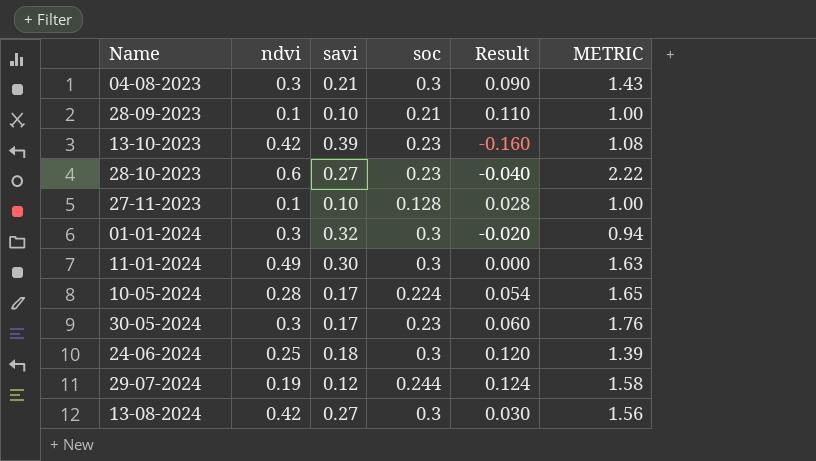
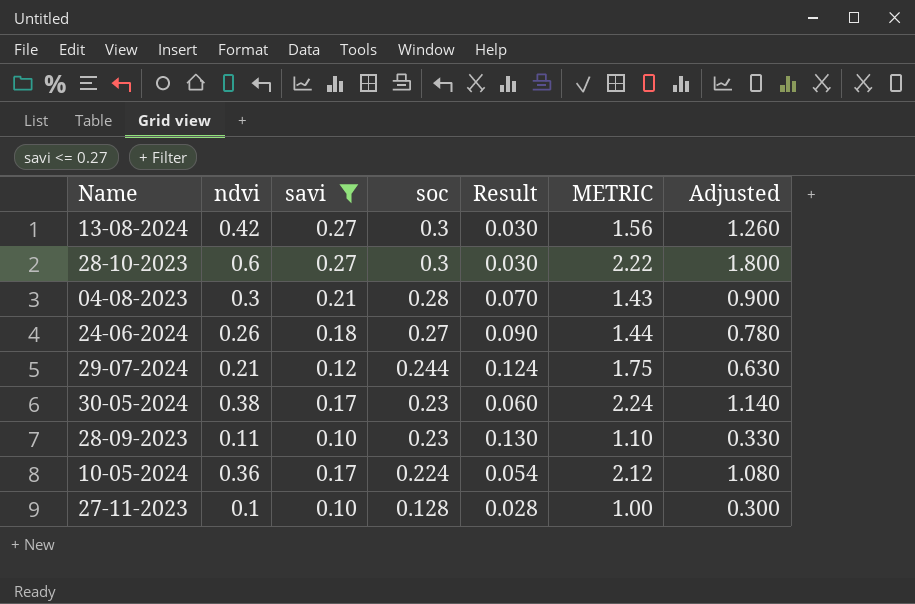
filter: none -> savi <= 0.27
row order: Name ascending -> soc descending
column Adjusted | formula: none -> [ndvi] * 3
28-10-2023 | soc: 0.23 -> 0.3
28-10-2023 | Result: -0.040 -> 0.030
04-08-2023 | soc: 0.3 -> 0.28
04-08-2023 | Result: 0.090 -> 0.070
24-06-2024 | ndvi: 0.25 -> 0.26
24-06-2024 | soc: 0.3 -> 0.27
24-06-2024 | Result: 0.120 -> 0.090
24-06-2024 | METRIC: 1.39 -> 1.44
29-07-2024 | ndvi: 0.19 -> 0.21
29-07-2024 | METRIC: 1.58 -> 1.75
30-05-2024 | ndvi: 0.3 -> 0.38
30-05-2024 | METRIC: 1.76 -> 2.24
28-09-2023 | ndvi: 0.1 -> 0.11
28-09-2023 | soc: 0.21 -> 0.23
28-09-2023 | Result: 0.110 -> 0.130
28-09-2023 | METRIC: 1.00 -> 1.10
10-05-2024 | ndvi: 0.28 -> 0.36
10-05-2024 | METRIC: 1.65 -> 2.12

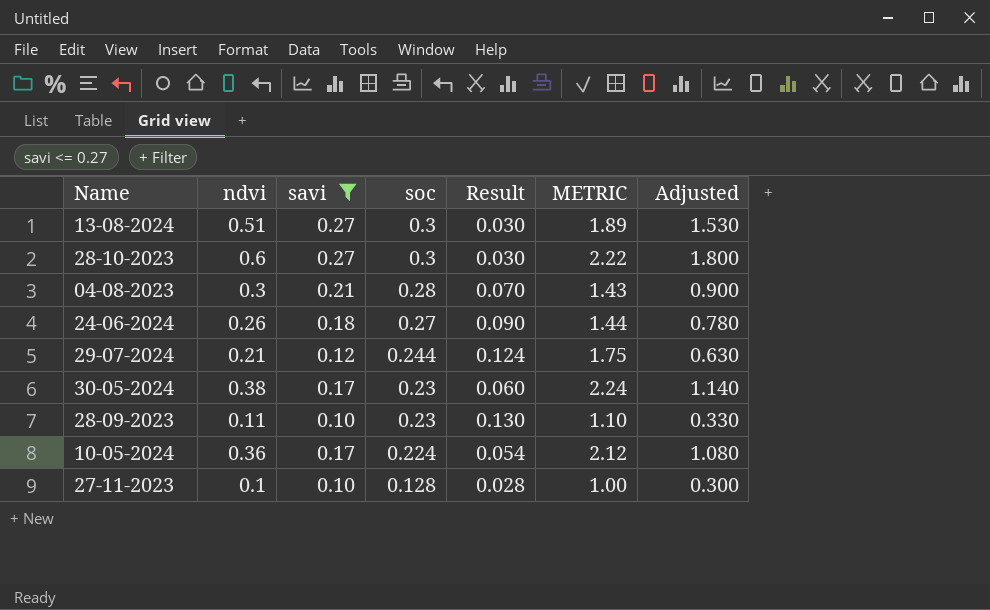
13-08-2024 | ndvi: 0.42 -> 0.51
13-08-2024 | METRIC: 1.56 -> 1.89
13-08-2024 | Adjusted: 1.260 -> 1.530

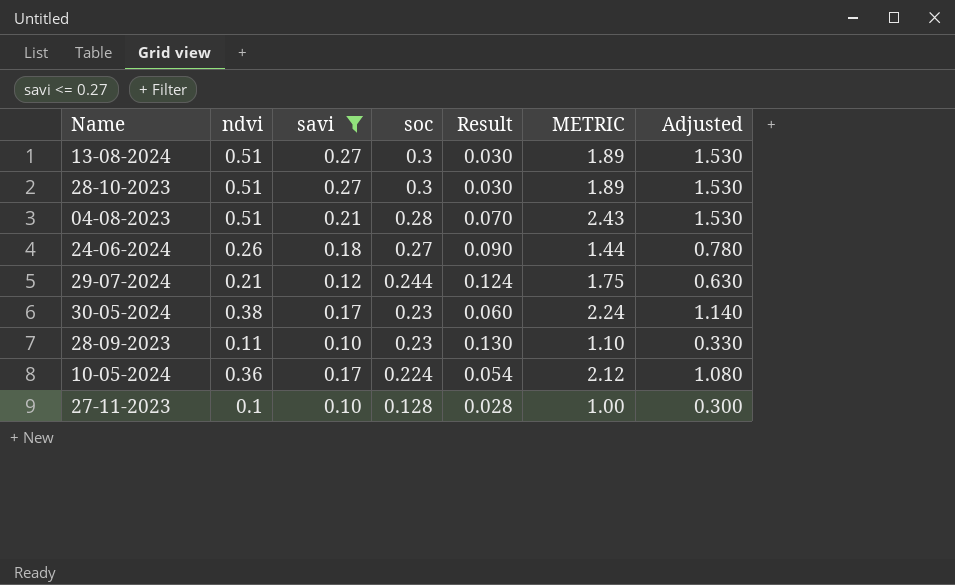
28-10-2023 | ndvi: 0.6 -> 0.51
28-10-2023 | METRIC: 2.22 -> 1.89
28-10-2023 | Adjusted: 1.800 -> 1.530
04-08-2023 | ndvi: 0.3 -> 0.51
04-08-2023 | METRIC: 1.43 -> 2.43
04-08-2023 | Adjusted: 0.900 -> 1.530

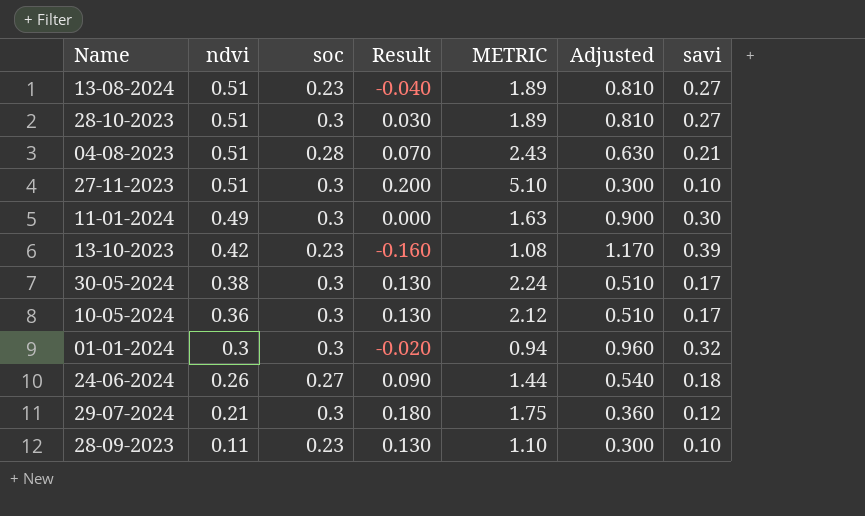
filter: savi <= 0.27 -> none
row order: soc descending -> ndvi descending
column Adjusted | formula: [ndvi] * 3 -> [savi] * 3
column savi | position: 3 -> 7
13-08-2024 | soc: 0.3 -> 0.23
13-08-2024 | Result: 0.030 -> -0.040
27-11-2023 | ndvi: 0.1 -> 0.51
27-11-2023 | soc: 0.128 -> 0.3
27-11-2023 | Result: 0.028 -> 0.200
27-11-2023 | METRIC: 1.00 -> 5.10
30-05-2024 | soc: 0.23 -> 0.3
30-05-2024 | Result: 0.060 -> 0.130
10-05-2024 | soc: 0.224 -> 0.3
10-05-2024 | Result: 0.054 -> 0.130
29-07-2024 | soc: 0.244 -> 0.3
29-07-2024 | Result: 0.124 -> 0.180

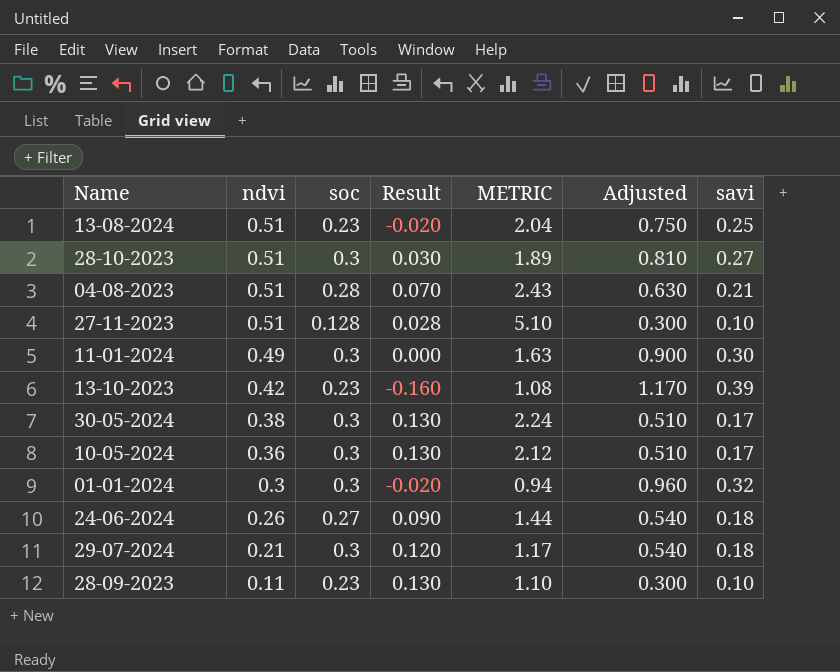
13-08-2024 | Result: -0.040 -> -0.020
13-08-2024 | METRIC: 1.89 -> 2.04
13-08-2024 | Adjusted: 0.810 -> 0.750
13-08-2024 | savi: 0.27 -> 0.25
27-11-2023 | soc: 0.3 -> 0.128
27-11-2023 | Result: 0.200 -> 0.028
29-07-2024 | Result: 0.180 -> 0.120
29-07-2024 | METRIC: 1.75 -> 1.17
29-07-2024 | Adjusted: 0.360 -> 0.540
29-07-2024 | savi: 0.12 -> 0.18

